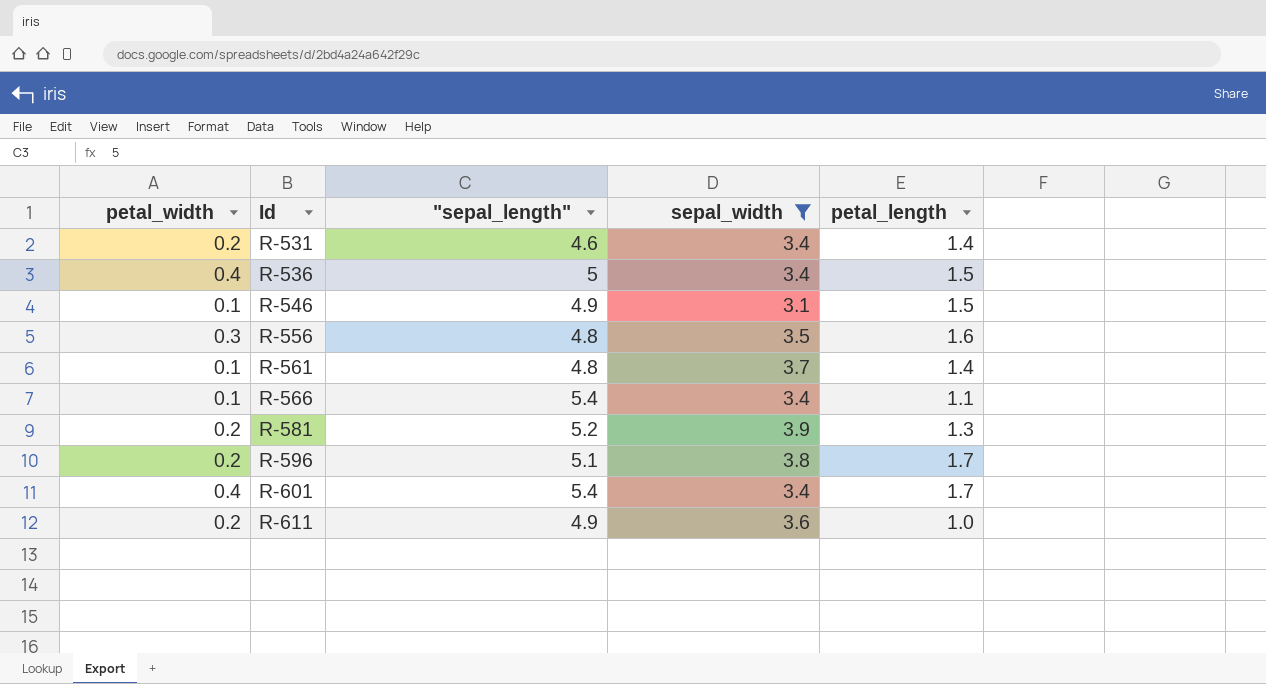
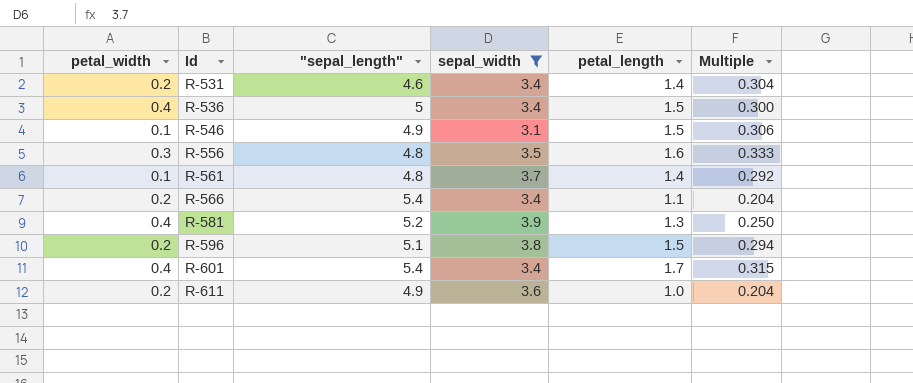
column Multiple | formula: none -> [petal_length] / ["sepal_length"]
R-566 | petal_width: 0.1 -> 0.2
R-581 | petal_width: 0.2 -> 0.4
R-596 | petal_length: 1.7 -> 1.5

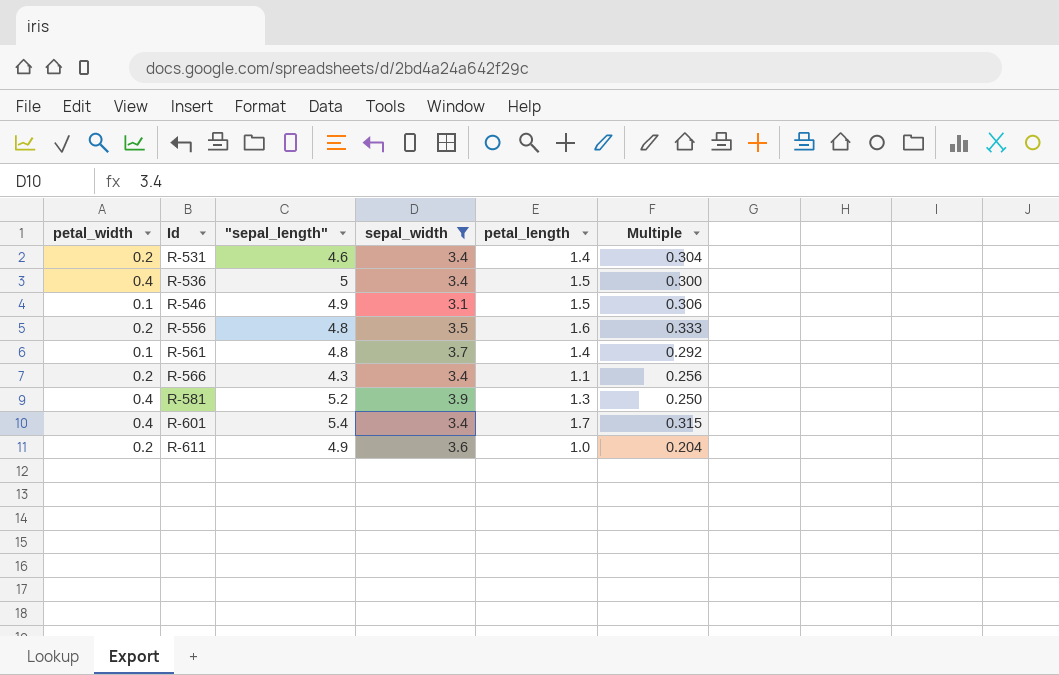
row R-596: 0.2 | 5.1 | 3.8 | 1.5 | 0.294 -> none
R-556 | petal_width: 0.3 -> 0.2
R-566 | "sepal_length": 5.4 -> 4.3
R-566 | Multiple: 0.204 -> 0.256

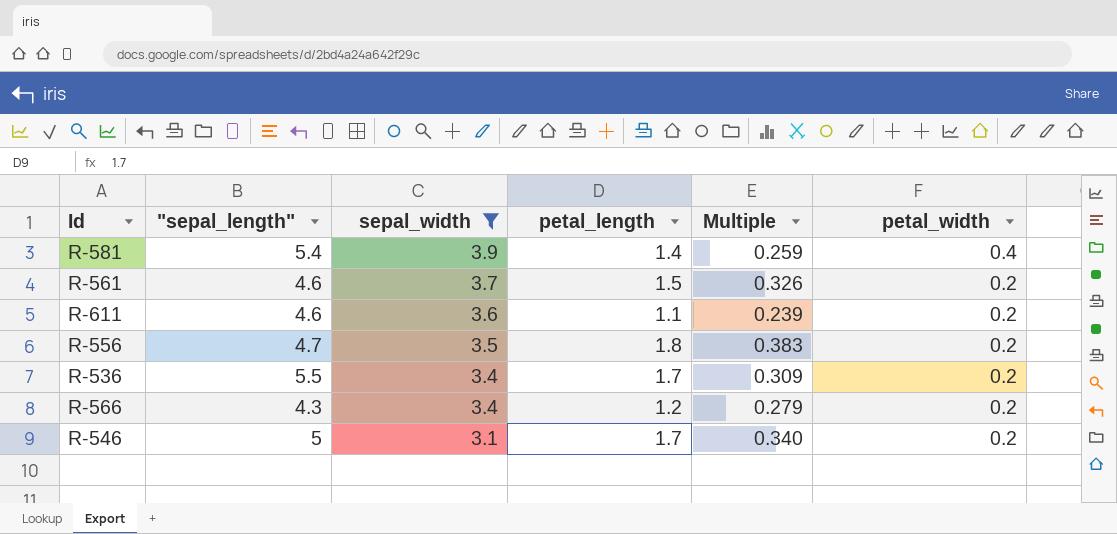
row order: Id ascending -> sepal_width descending
column petal_width | position: 1 -> 6
row R-531: 0.2 | 4.6 | 3.4 | 1.4 | 0.304 -> none
row R-601: 0.4 | 5.4 | 3.4 | 1.7 | 0.315 -> none
R-581 | "sepal_length": 5.2 -> 5.4
R-581 | petal_length: 1.3 -> 1.4
R-581 | Multiple: 0.250 -> 0.259
R-561 | "sepal_length": 4.8 -> 4.6
R-561 | petal_length: 1.4 -> 1.5
R-561 | Multiple: 0.292 -> 0.326
R-561 | petal_width: 0.1 -> 0.2
R-611 | "sepal_length": 4.9 -> 4.6
R-611 | petal_length: 1.0 -> 1.1
R-611 | Multiple: 0.204 -> 0.239
R-556 | "sepal_length": 4.8 -> 4.7
R-556 | petal_length: 1.6 -> 1.8
R-556 | Multiple: 0.333 -> 0.383
R-536 | "sepal_length": 5 -> 5.5
R-536 | petal_length: 1.5 -> 1.7
R-536 | Multiple: 0.300 -> 0.309
R-536 | petal_width: 0.4 -> 0.2
R-566 | petal_length: 1.1 -> 1.2
R-566 | Multiple: 0.256 -> 0.279
R-546 | "sepal_length": 4.9 -> 5
R-546 | petal_length: 1.5 -> 1.7
R-546 | Multiple: 0.306 -> 0.340
R-546 | petal_width: 0.1 -> 0.2

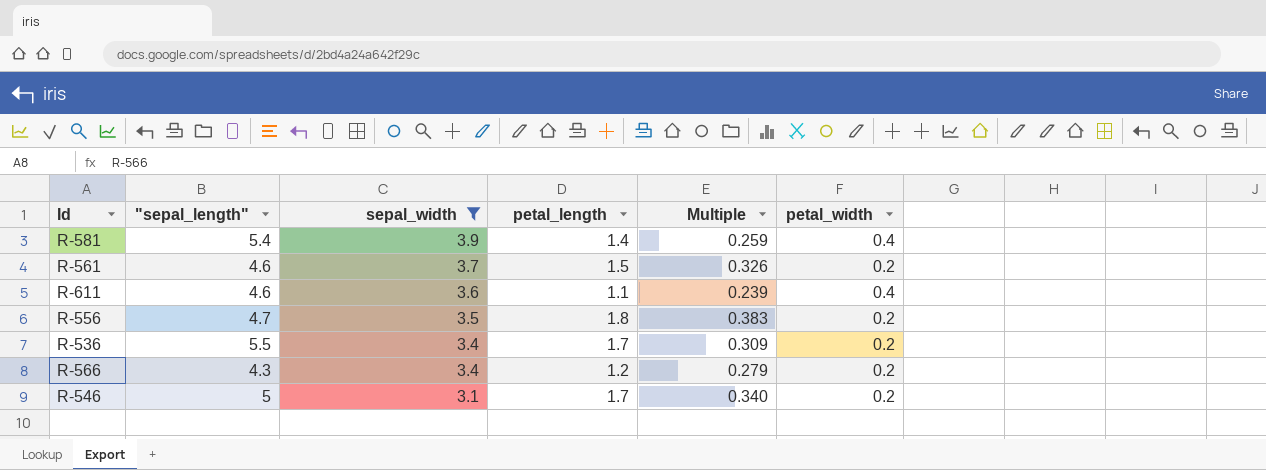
R-611 | petal_width: 0.2 -> 0.4

